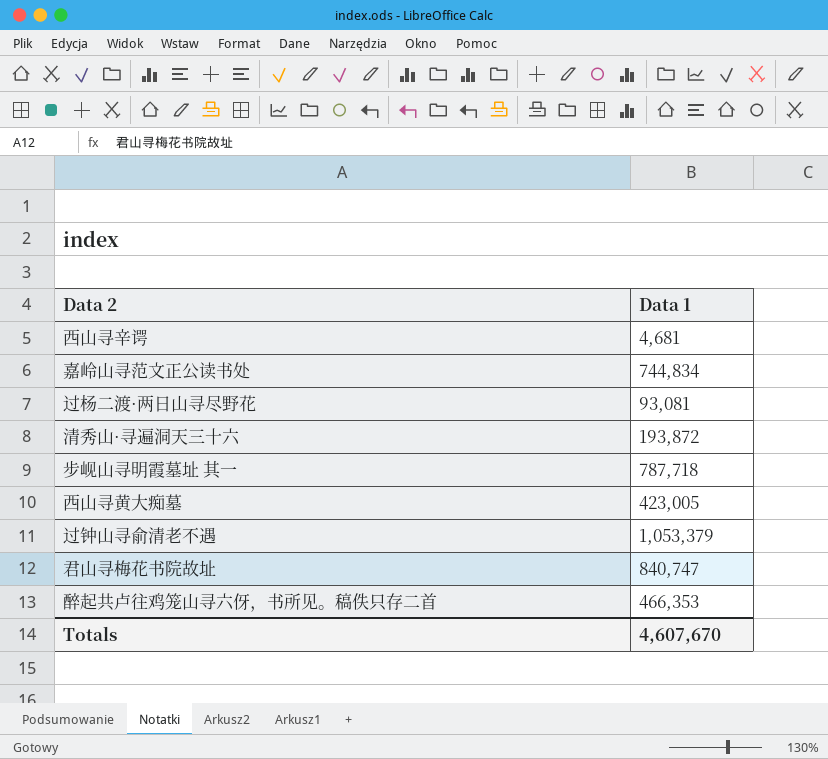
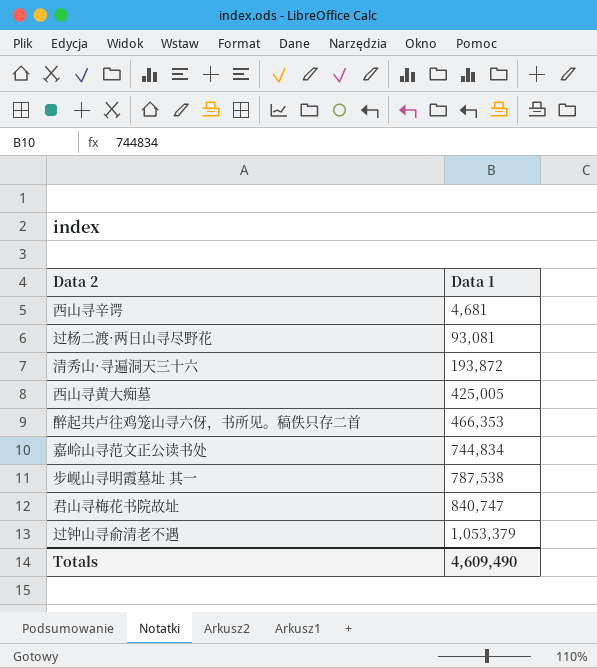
row order: none -> Data 1 ascending
西山寻黄大痴墓 | Data 1: 423,005 -> 425,005
步岘山寻明霞墓址 其一 | Data 1: 787,718 -> 787,538
Totals | Data 1: 4,607,670 -> 4,609,490

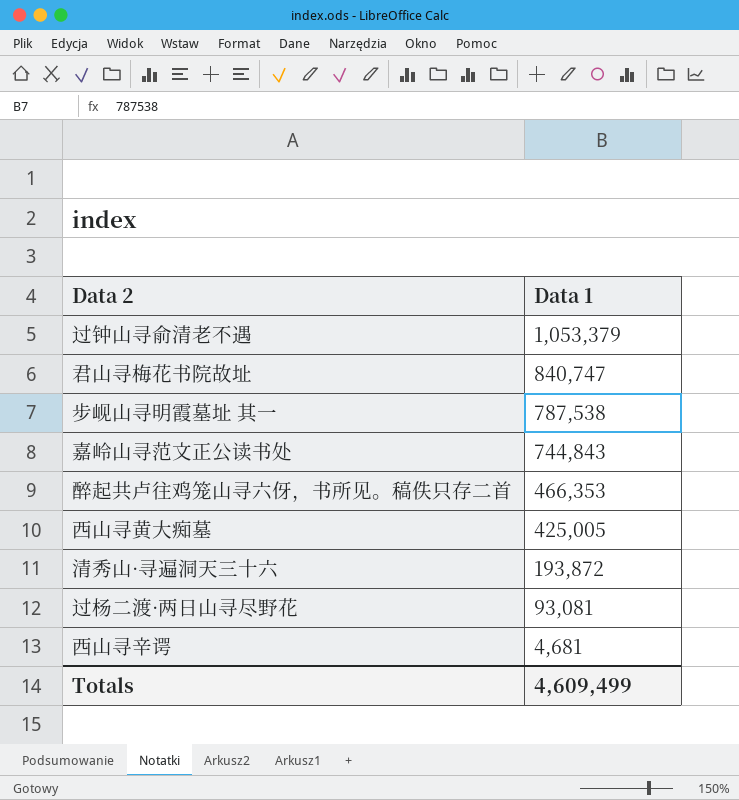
row order: Data 1 ascending -> Data 1 descending
嘉岭山寻范文正公读书处 | Data 1: 744,834 -> 744,843
Totals | Data 1: 4,609,490 -> 4,609,499

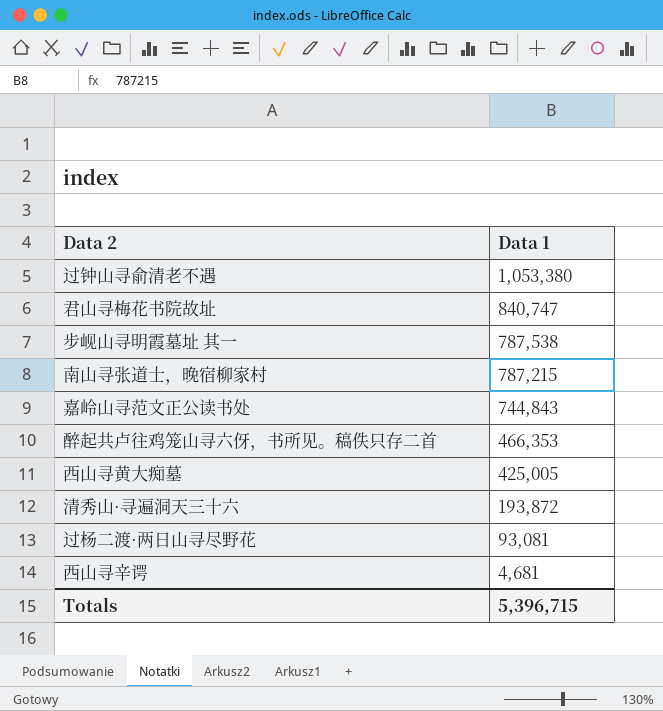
过钟山寻俞清老不遇 | Data 1: 1,053,379 -> 1,053,380
row 南山寻张道士，晚宿柳家村: none -> 787,215
Totals | Data 1: 4,609,499 -> 5,396,715

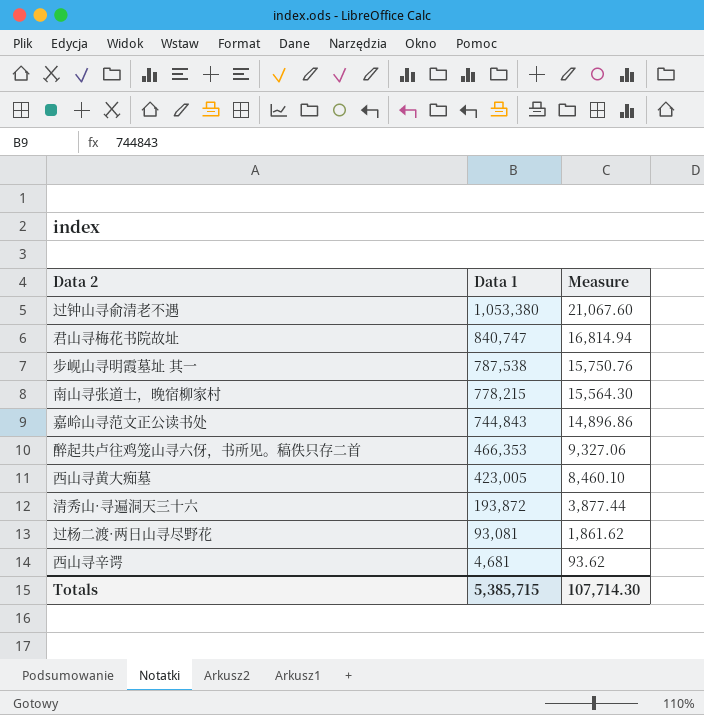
column Measure | formula: none -> [Data 1] * 0.02
南山寻张道士，晚宿柳家村 | Data 1: 787,215 -> 778,215
西山寻黄大痴墓 | Data 1: 425,005 -> 423,005
Totals | Data 1: 5,396,715 -> 5,385,715

